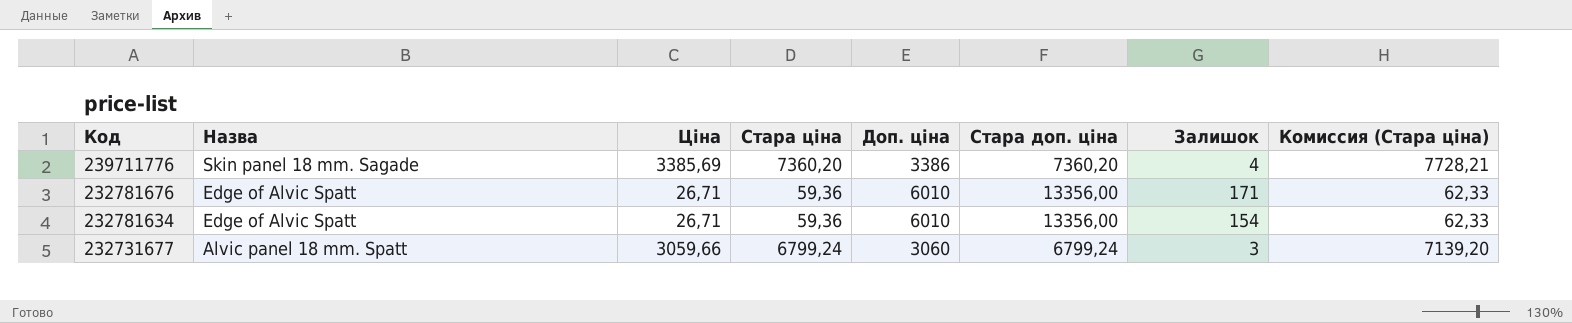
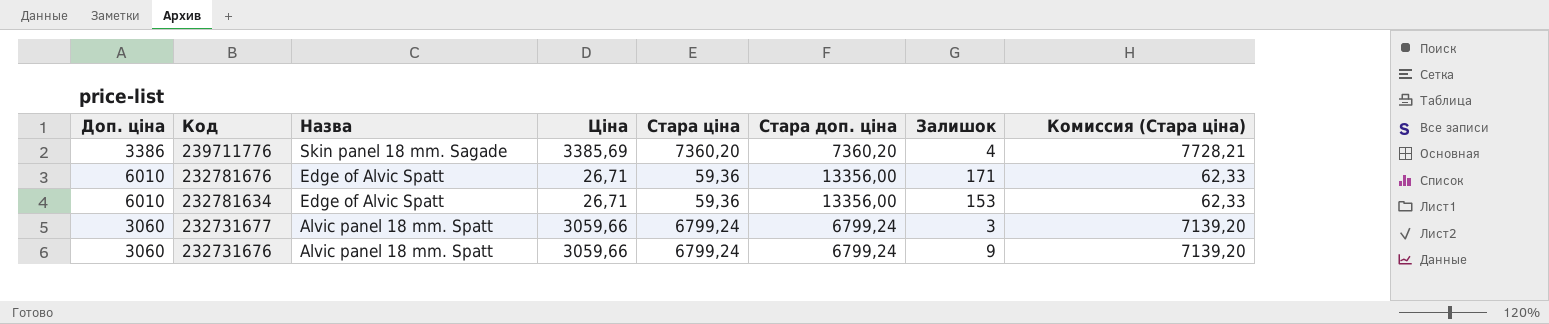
column Доп. ціна | position: 5 -> 1
232781634 | Залишок: 154 -> 153
row 232731676: none -> 3060 | Alvic panel 18 mm. Spatt | 3059,66 | 6799,24 | 6799,24 | 9 | 7139,20

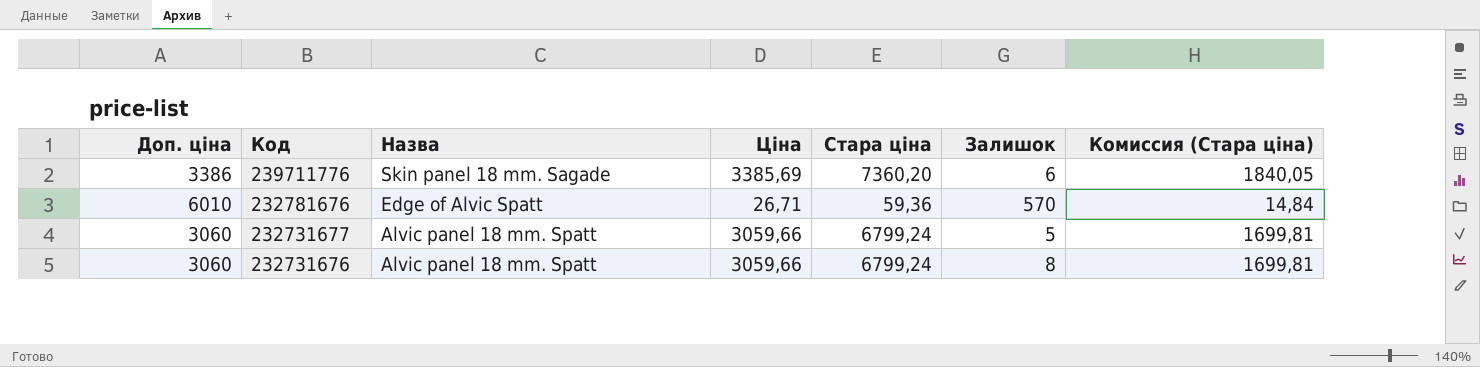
column Стара доп. ціна | position: 6 -> none
column Комиссия (Стара ціна) | formula: [Стара ціна] * 1,05 -> [Стара ціна] * 0,25
row 232781634: 6010 | Edge of Alvic Spatt | 26,71 | 59,36 | 13356,00 | 153 | 62,33 -> none
239711776 | Залишок: 4 -> 6
232781676 | Залишок: 171 -> 570
232731677 | Залишок: 3 -> 5
232731676 | Залишок: 9 -> 8

